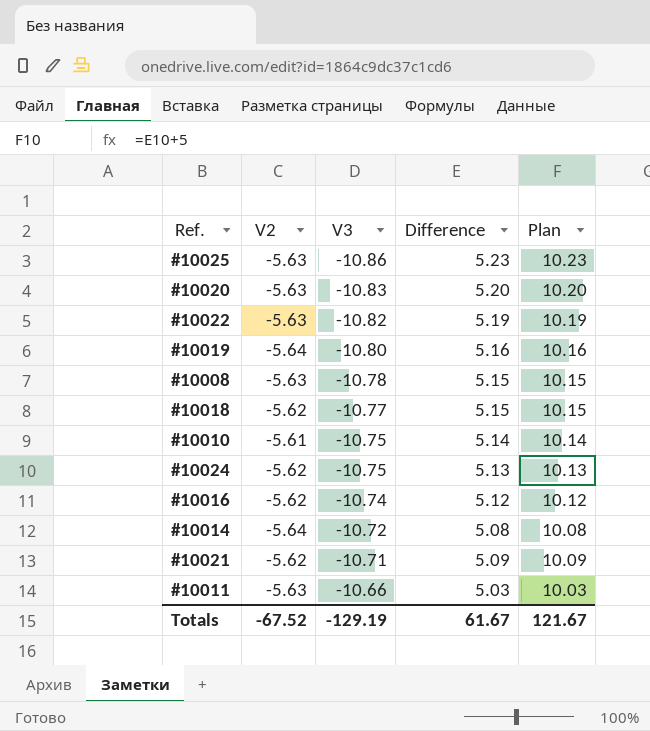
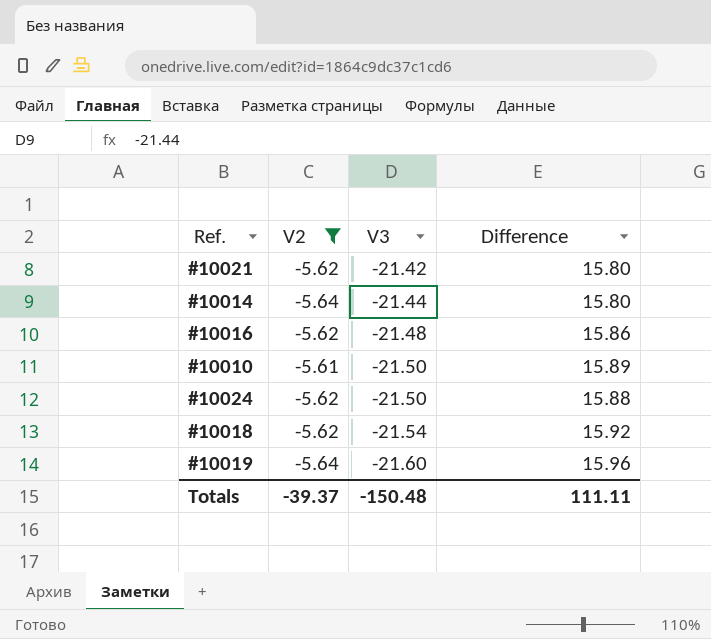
filter: none -> V2 != -5.63
row order: V3 ascending -> V3 descending
column Plan | formula: [Difference] + 5 -> none
#10021 | V3: -10.71 -> -21.42
#10021 | Difference: 5.09 -> 15.80
#10014 | V3: -10.72 -> -21.44
#10014 | Difference: 5.08 -> 15.80
#10016 | V3: -10.74 -> -21.48
#10016 | Difference: 5.12 -> 15.86
#10010 | V3: -10.75 -> -21.50
#10010 | Difference: 5.14 -> 15.89
#10024 | V3: -10.75 -> -21.50
#10024 | Difference: 5.13 -> 15.88
#10018 | V3: -10.77 -> -21.54
#10018 | Difference: 5.15 -> 15.92
#10019 | V3: -10.80 -> -21.60
#10019 | Difference: 5.16 -> 15.96
Totals | V2: -67.52 -> -39.37
Totals | V3: -129.19 -> -150.48
Totals | Difference: 61.67 -> 111.11

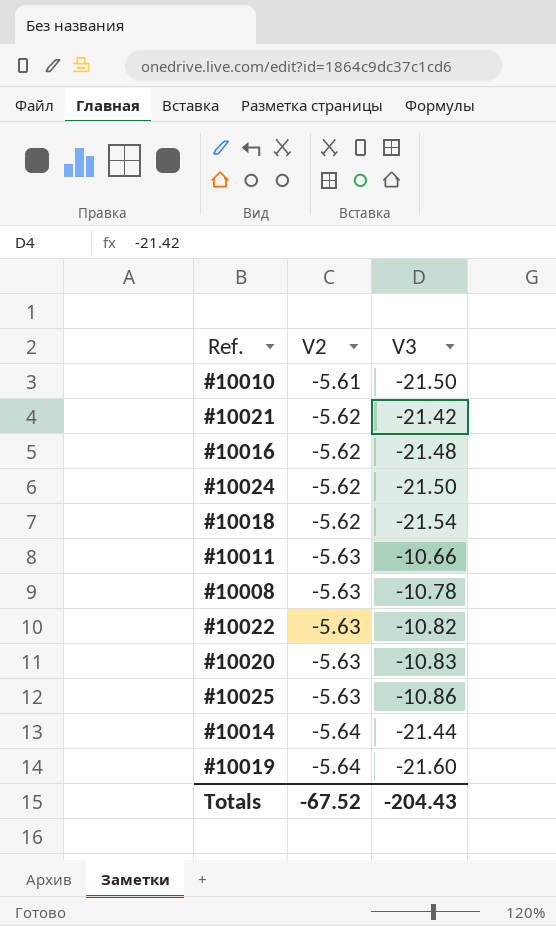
filter: V2 != -5.63 -> none
row order: V3 descending -> V2 descending
column Difference | formula: [V2] - [V3] -> none
Totals | V2: -39.37 -> -67.52
Totals | V3: -150.48 -> -204.43

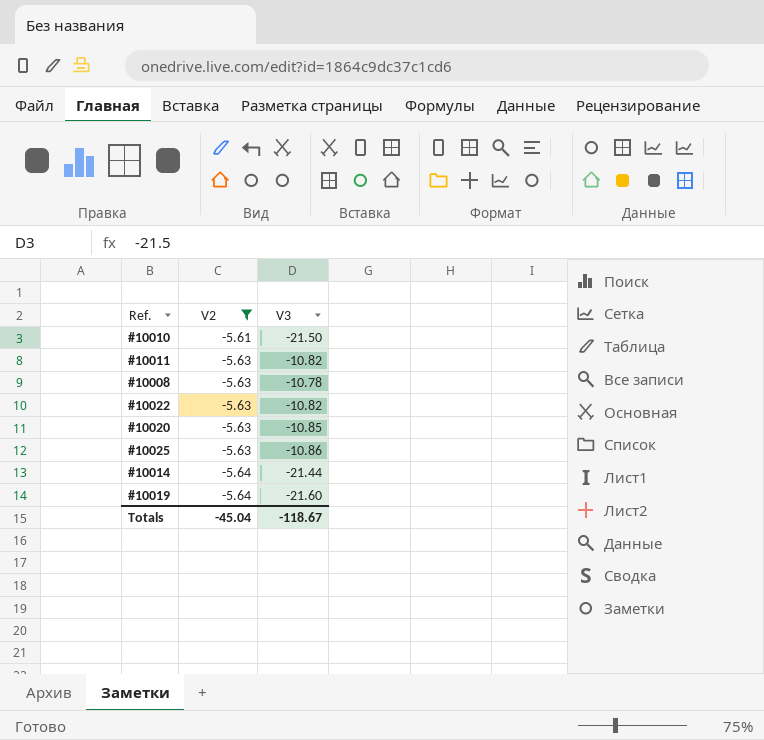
filter: none -> V2 != -5.62
#10011 | V3: -10.66 -> -10.82
#10020 | V3: -10.83 -> -10.85
Totals | V2: -67.52 -> -45.04
Totals | V3: -204.43 -> -118.67

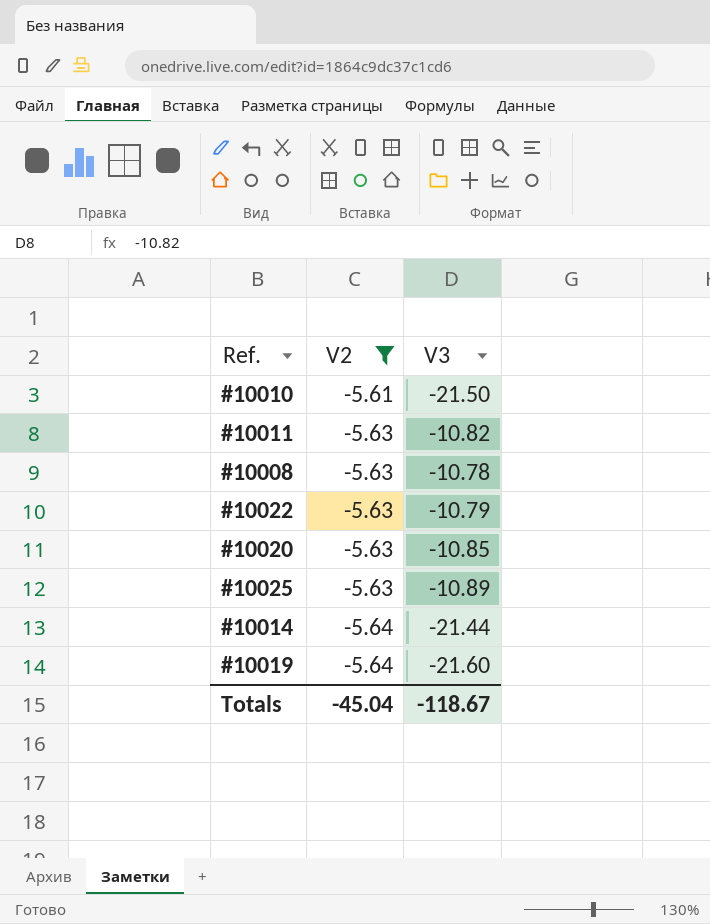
#10022 | V3: -10.82 -> -10.79
#10025 | V3: -10.86 -> -10.89

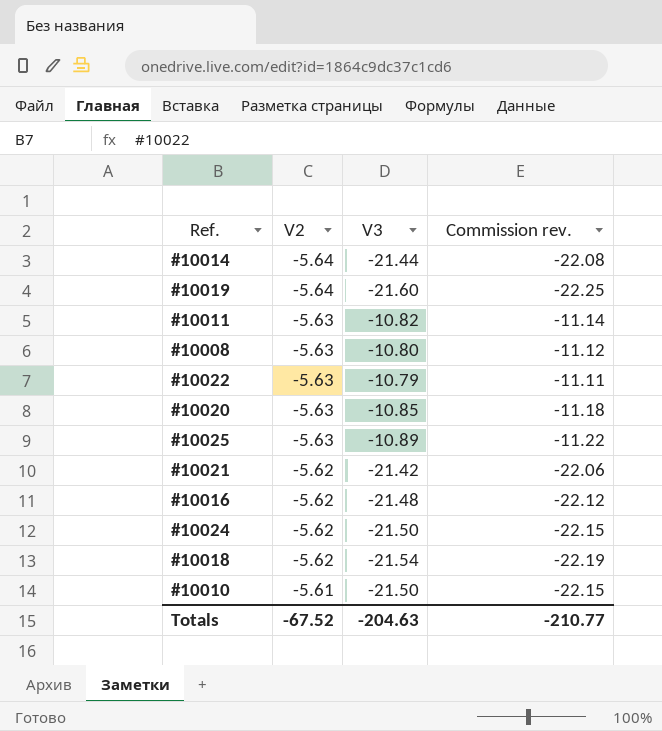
filter: V2 != -5.62 -> none
row order: V2 descending -> V2 ascending
column Commission rev. | formula: none -> [V3] * 1.03
#10008 | V3: -10.78 -> -10.80
Totals | V2: -45.04 -> -67.52
Totals | V3: -118.67 -> -204.63

